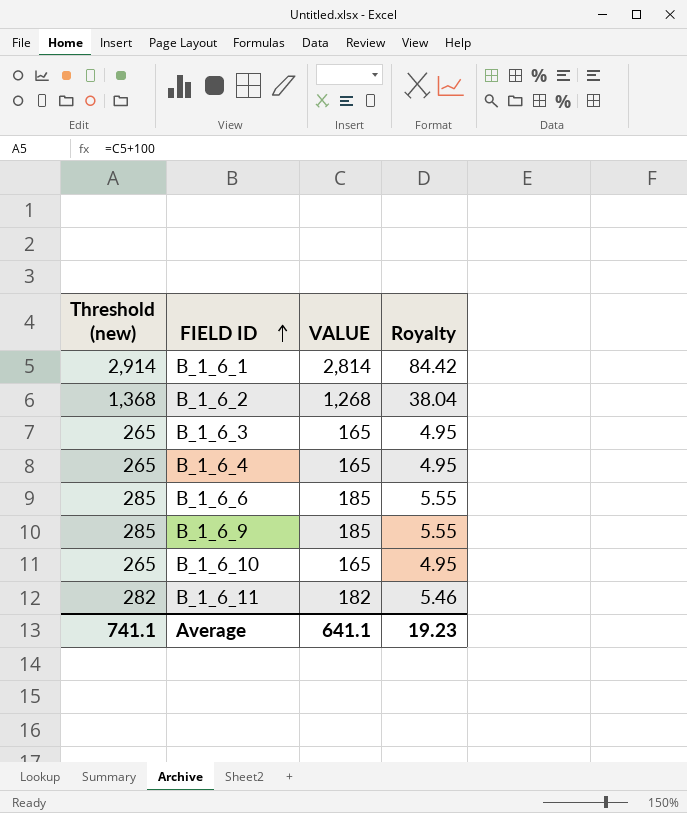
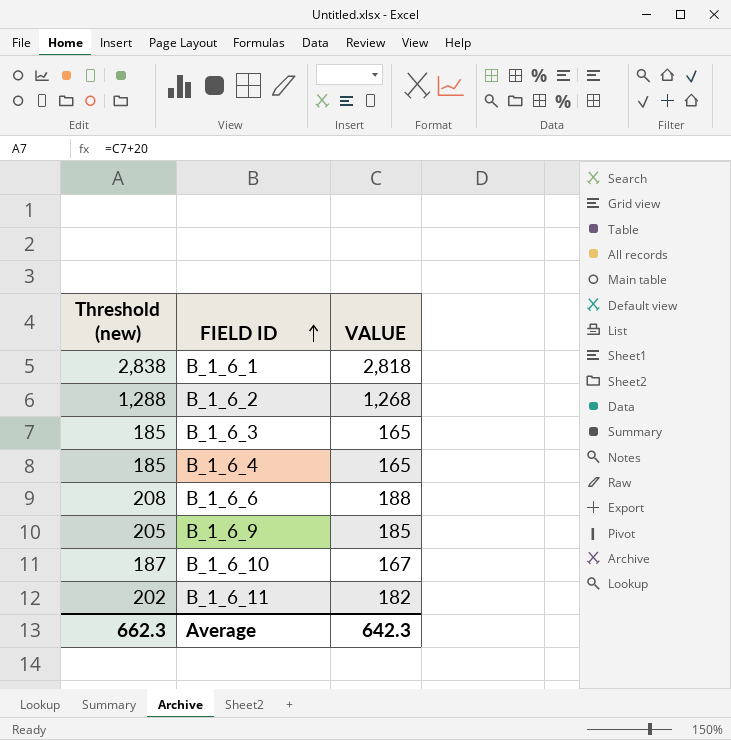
column Royalty | formula: [VALUE] * 0.03 -> none
column Threshold (new) | formula: [VALUE] + 100 -> [VALUE] + 20
B_1_6_1 | VALUE: 2,814 -> 2,818
B_1_6_6 | VALUE: 185 -> 188
B_1_6_10 | VALUE: 165 -> 167
Average | Threshold (new): 741.1 -> 662.3
Average | VALUE: 641.1 -> 642.3

